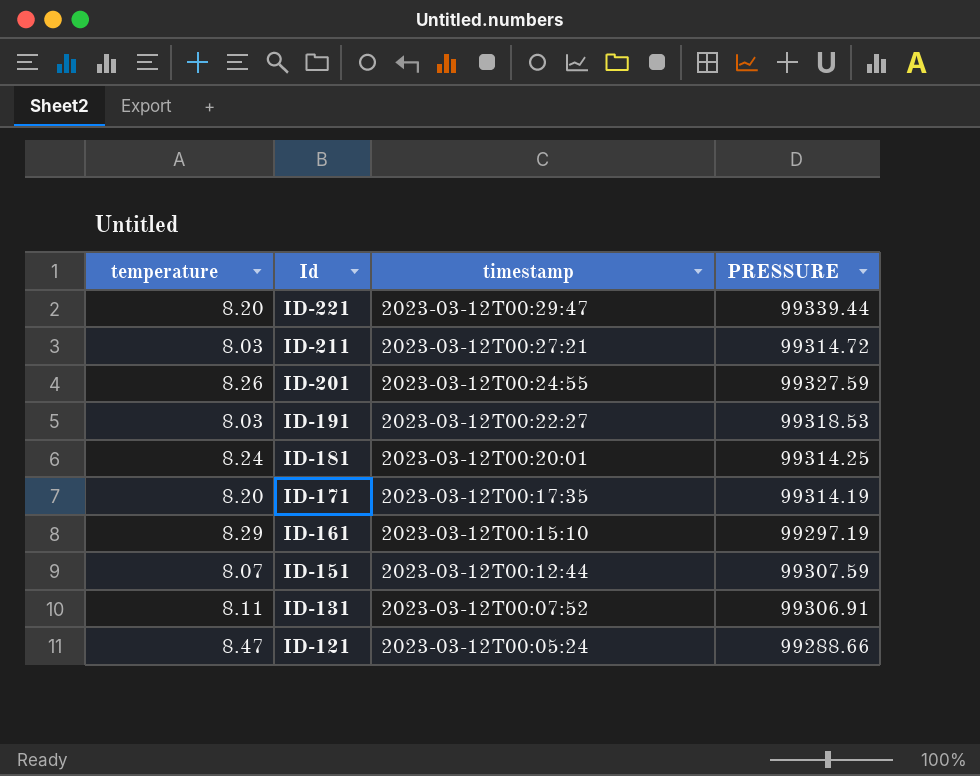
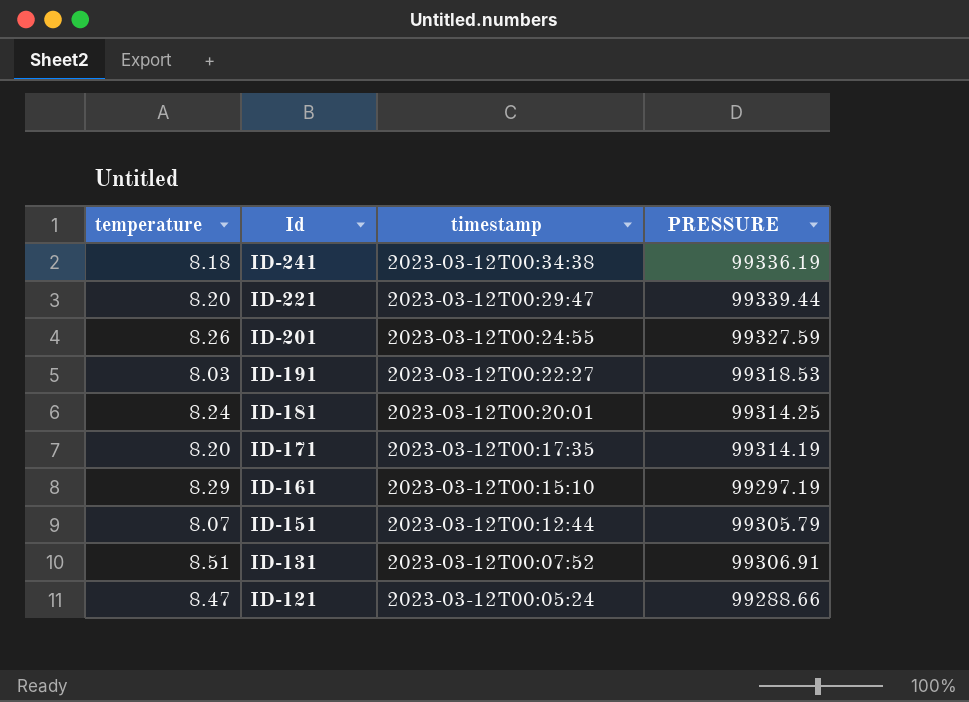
row ID-211: 8.03 | 2023-03-12T00:27:21 | 99314.72 -> none
row ID-241: none -> 8.18 | 2023-03-12T00:34:38 | 99336.19
ID-151 | PRESSURE: 99307.59 -> 99305.79
ID-131 | temperature: 8.11 -> 8.51

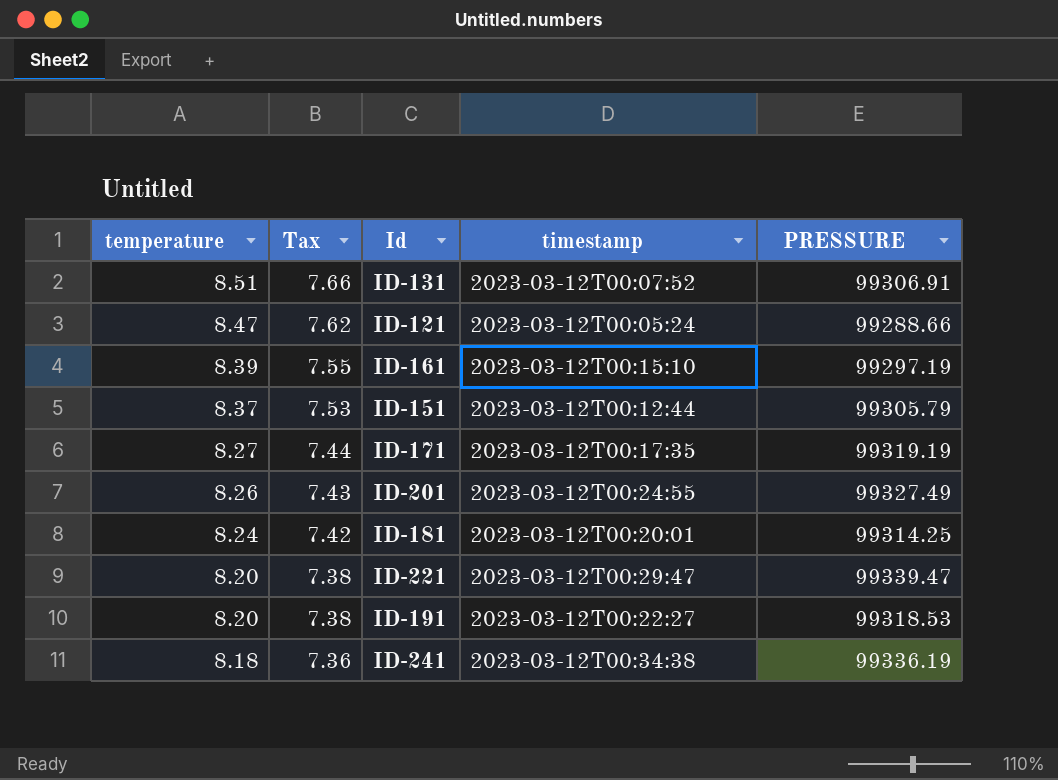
row order: Id descending -> temperature descending
column Tax | formula: none -> [temperature] * 0.9
ID-161 | temperature: 8.29 -> 8.39
ID-151 | temperature: 8.07 -> 8.37
ID-171 | temperature: 8.20 -> 8.27
ID-171 | PRESSURE: 99314.19 -> 99319.19
ID-201 | PRESSURE: 99327.59 -> 99327.49
ID-221 | PRESSURE: 99339.44 -> 99339.47
ID-191 | temperature: 8.03 -> 8.20

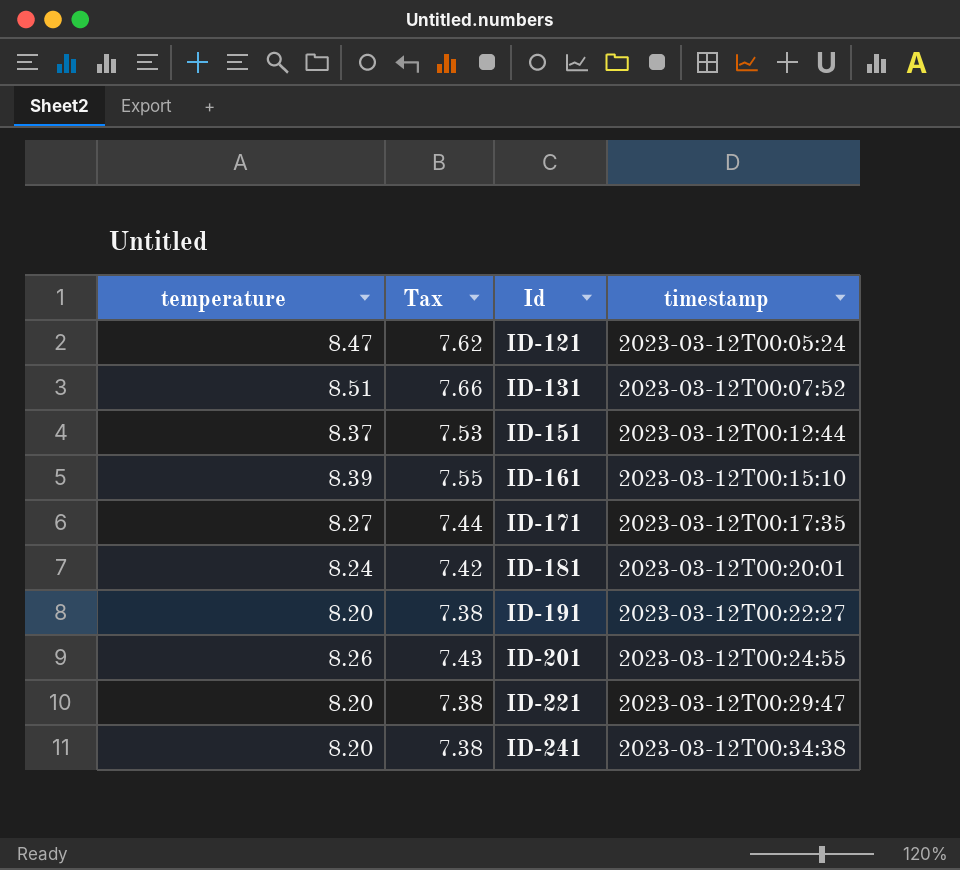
row order: temperature descending -> Id ascending
column PRESSURE | position: 5 -> none
ID-241 | temperature: 8.18 -> 8.20
ID-241 | Tax: 7.36 -> 7.38

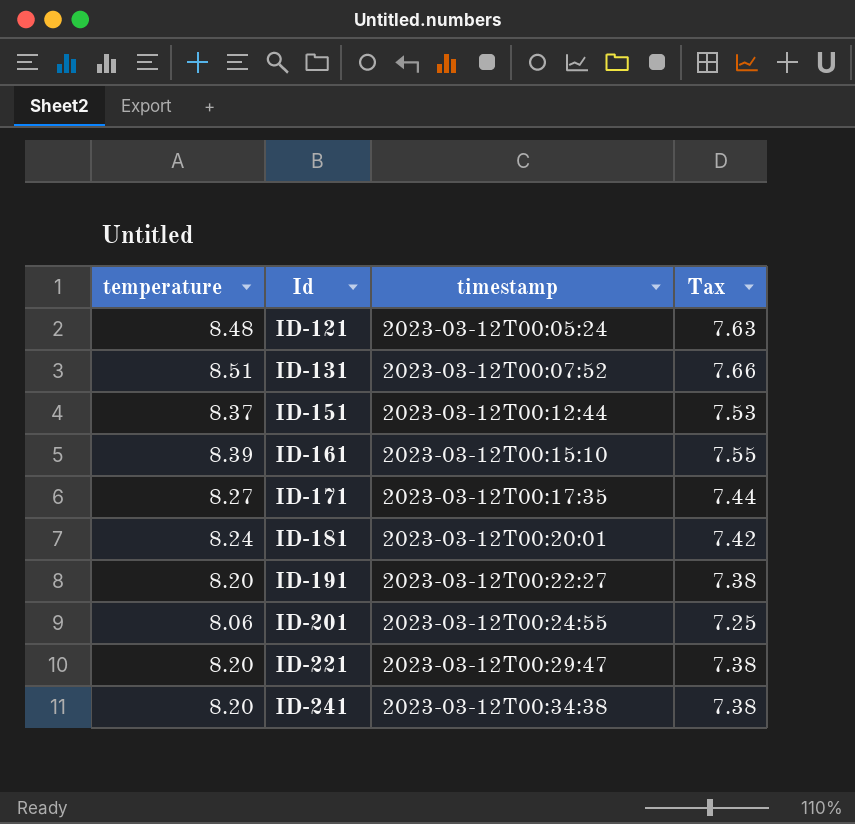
column Tax | position: 2 -> 4
ID-121 | temperature: 8.47 -> 8.48
ID-121 | Tax: 7.62 -> 7.63
ID-201 | temperature: 8.26 -> 8.06
ID-201 | Tax: 7.43 -> 7.25

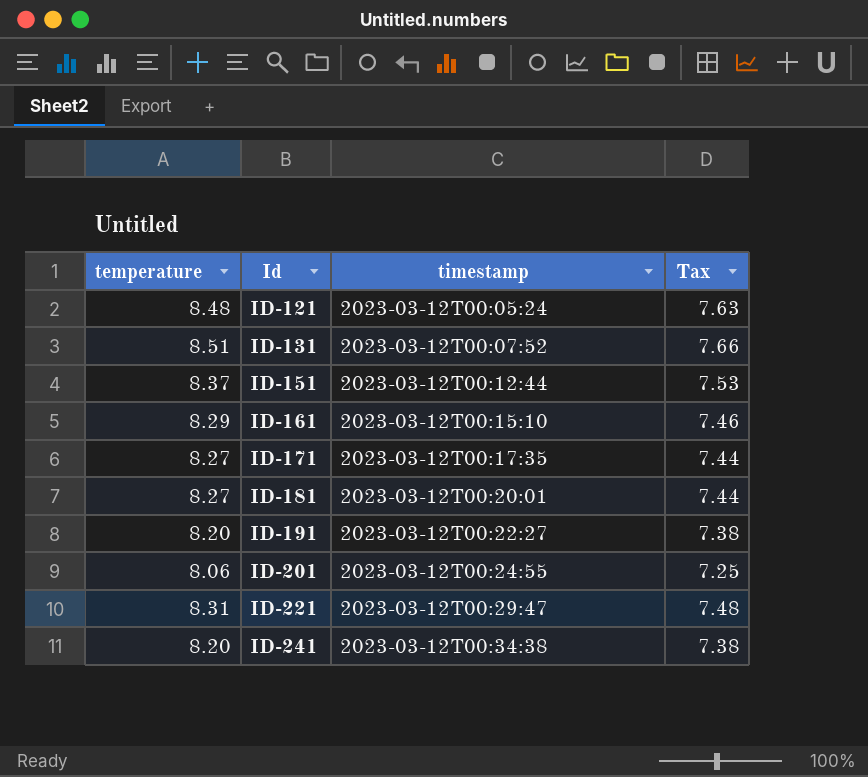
ID-161 | temperature: 8.39 -> 8.29
ID-161 | Tax: 7.55 -> 7.46
ID-181 | temperature: 8.24 -> 8.27
ID-181 | Tax: 7.42 -> 7.44
ID-221 | temperature: 8.20 -> 8.31
ID-221 | Tax: 7.38 -> 7.48

